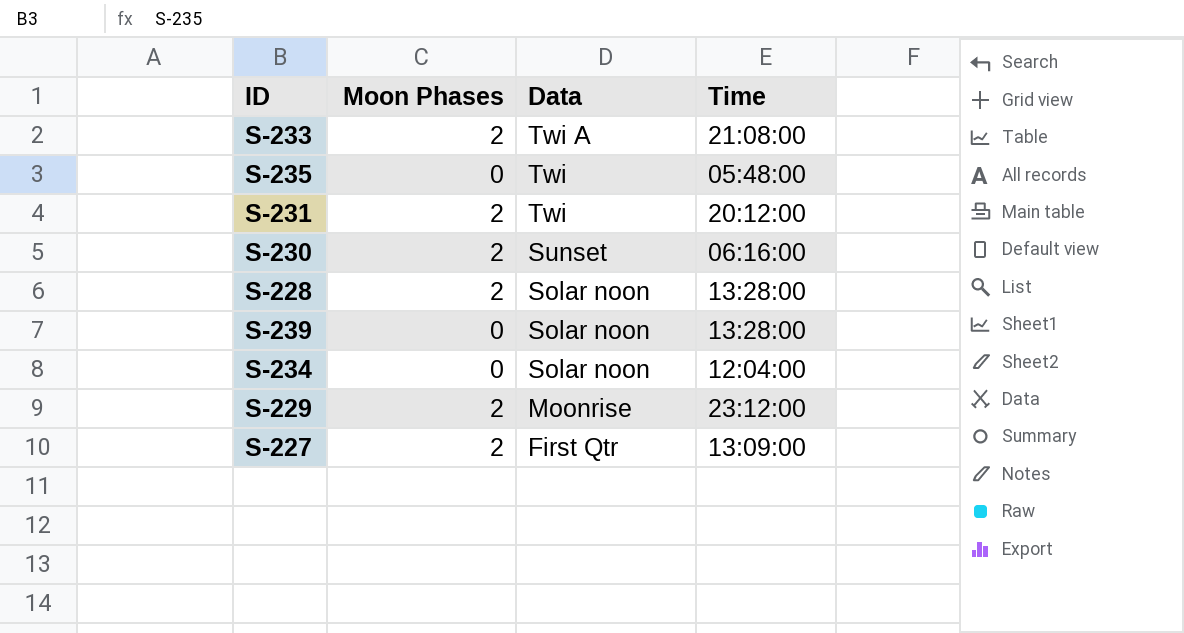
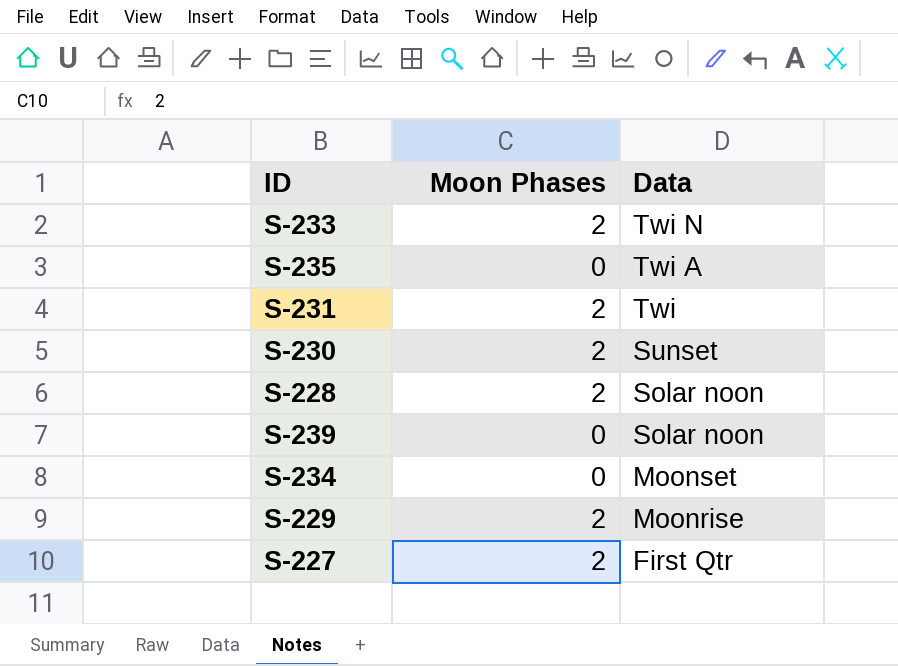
column Time | position: 4 -> none
S-233 | Data: Twi A -> Twi N
S-235 | Data: Twi -> Twi A
S-234 | Data: Solar noon -> Moonset

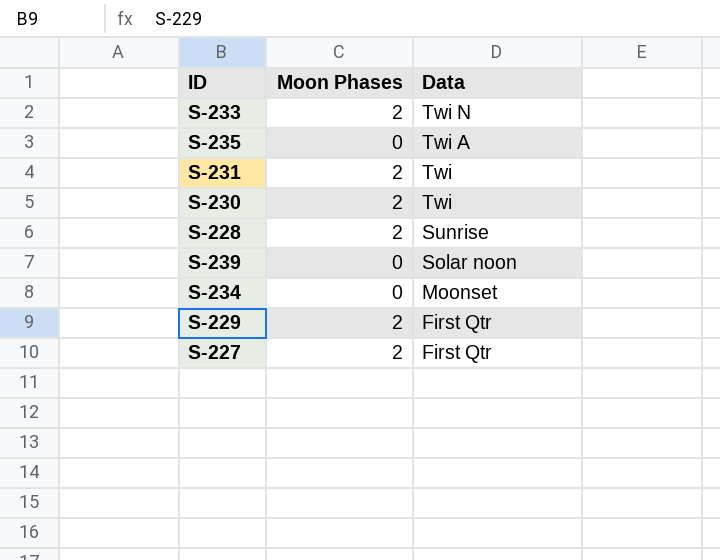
S-230 | Data: Sunset -> Twi
S-228 | Data: Solar noon -> Sunrise
S-229 | Data: Moonrise -> First Qtr

